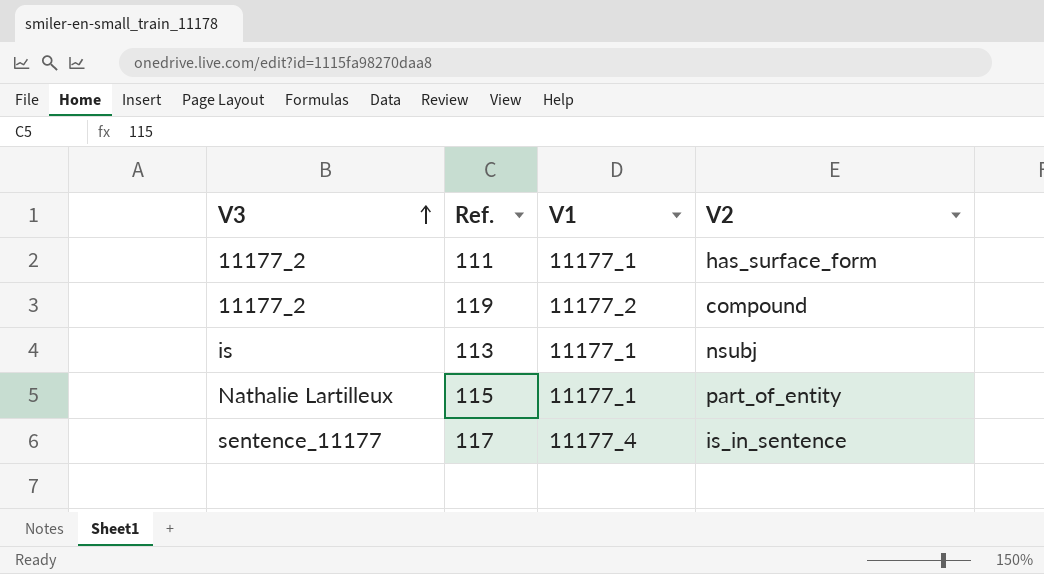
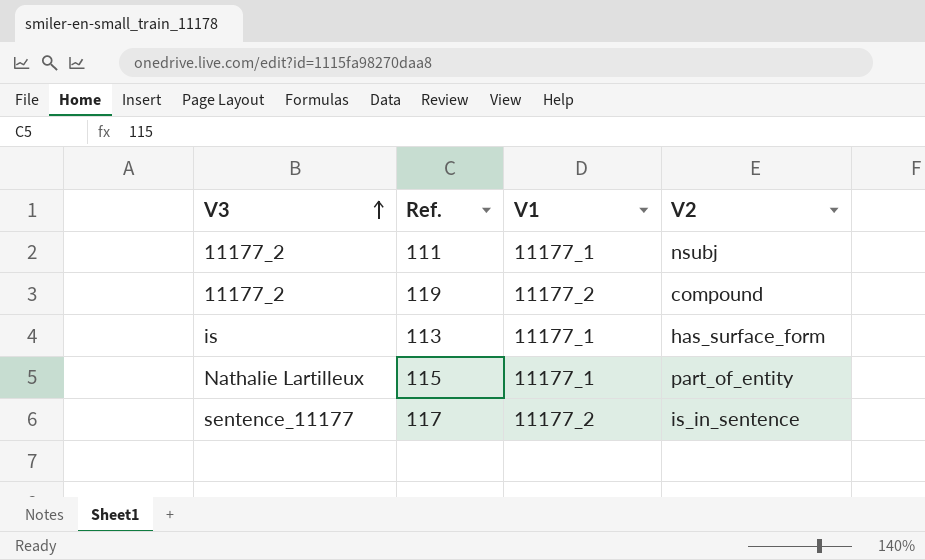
111 | V2: has_surface_form -> nsubj
113 | V2: nsubj -> has_surface_form
117 | V1: 11177_4 -> 11177_2

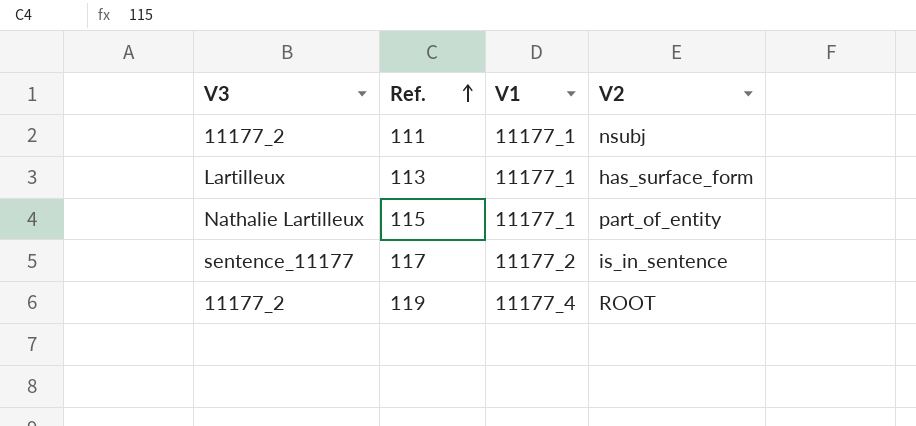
row order: V3 ascending -> Ref. ascending
113 | V3: is -> Lartilleux
119 | V1: 11177_2 -> 11177_4
119 | V2: compound -> ROOT

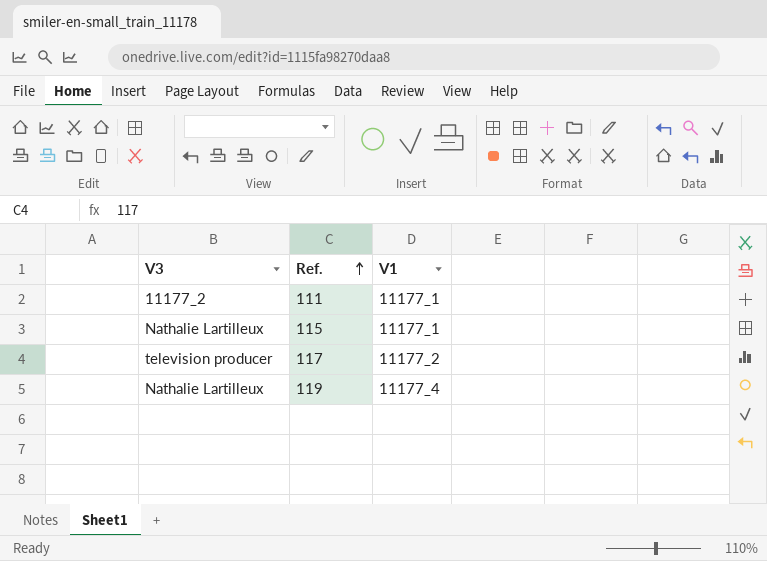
column V2 | position: 4 -> none
row 113: Lartilleux | 11177_1 | has_surface_form -> none
117 | V3: sentence_11177 -> television producer
119 | V3: 11177_2 -> Nathalie Lartilleux

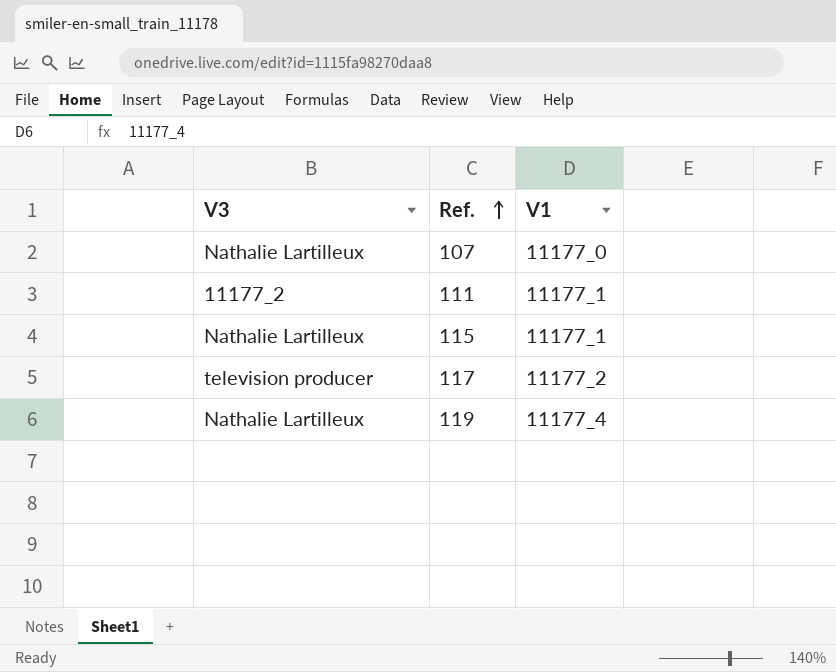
row 107: none -> Nathalie Lartilleux | 11177_0

